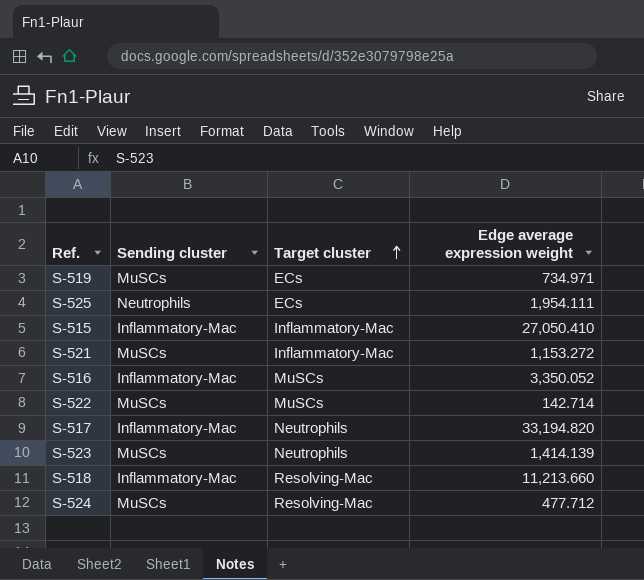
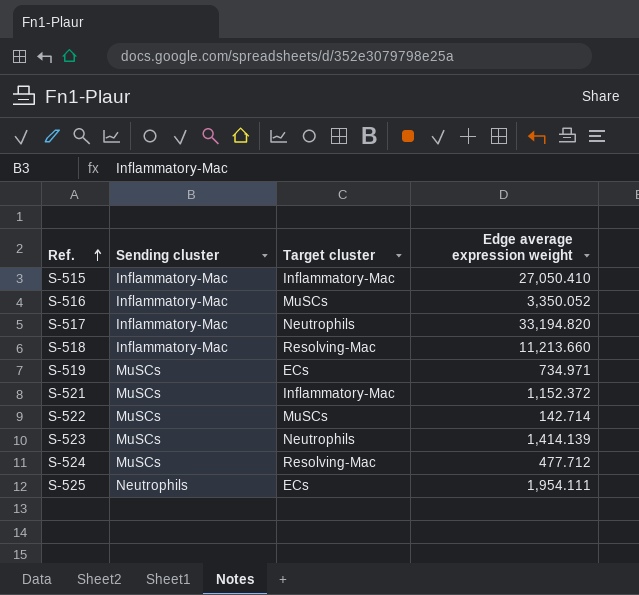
row order: Target cluster ascending -> Ref. ascending
S-521 | Edge average expression weight: 1,153.272 -> 1,152.372

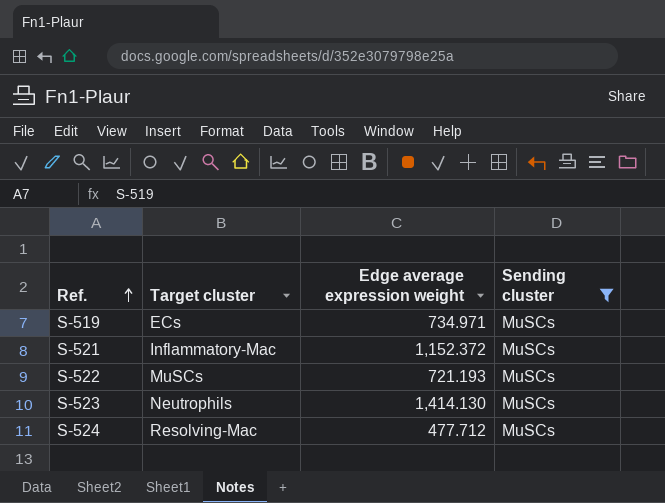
filter: none -> Sending cluster = MuSCs
column Sending cluster | position: 2 -> 4
S-522 | Edge average expression weight: 142.714 -> 721.193
S-523 | Edge average expression weight: 1,414.139 -> 1,414.130

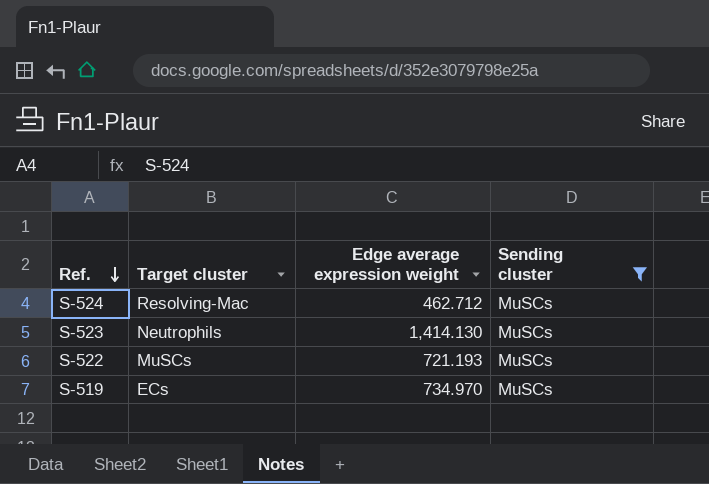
row order: Ref. ascending -> Ref. descending
row S-521: Inflammatory-Mac | 1,152.372 | MuSCs -> none
S-524 | Edge average expression weight: 477.712 -> 462.712
S-519 | Edge average expression weight: 734.971 -> 734.970

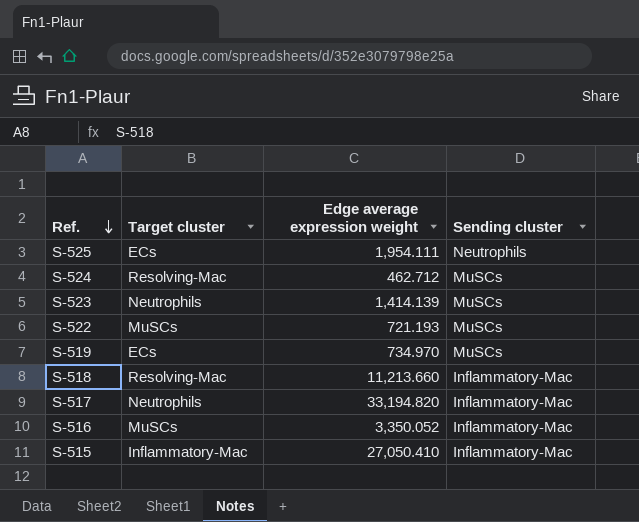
filter: Sending cluster = MuSCs -> none
S-523 | Edge average expression weight: 1,414.130 -> 1,414.139

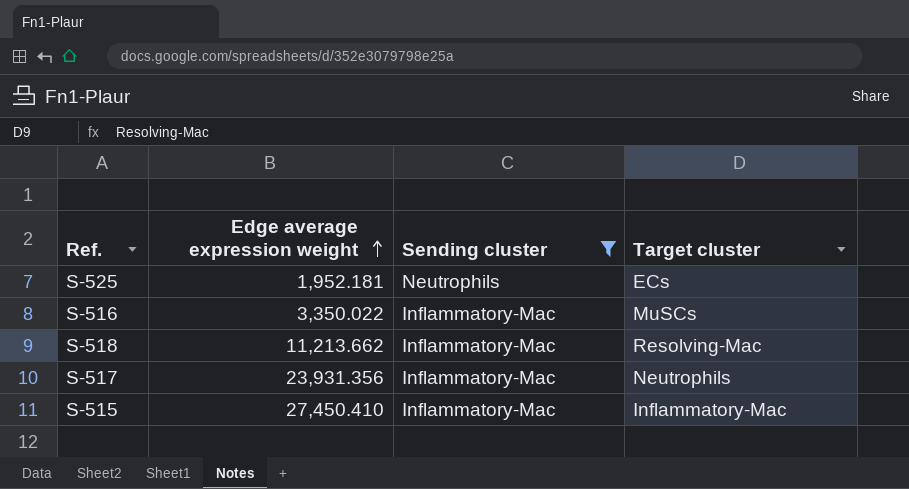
filter: none -> Sending cluster != MuSCs
row order: Ref. descending -> Edge average expression weight ascending
column Target cluster | position: 2 -> 4
S-525 | Edge average expression weight: 1,954.111 -> 1,952.181
S-516 | Edge average expression weight: 3,350.052 -> 3,350.022
S-518 | Edge average expression weight: 11,213.660 -> 11,213.662
S-517 | Edge average expression weight: 33,194.820 -> 23,931.356
S-515 | Edge average expression weight: 27,050.410 -> 27,450.410

